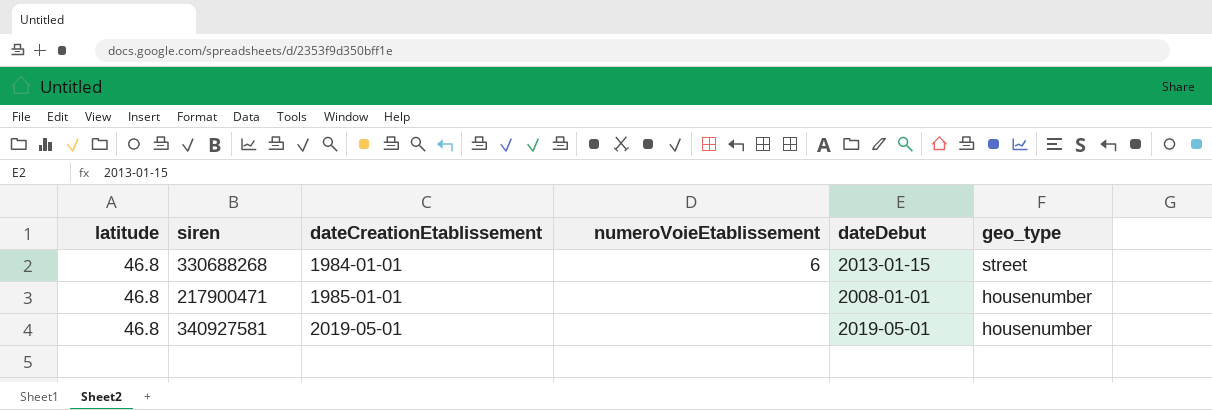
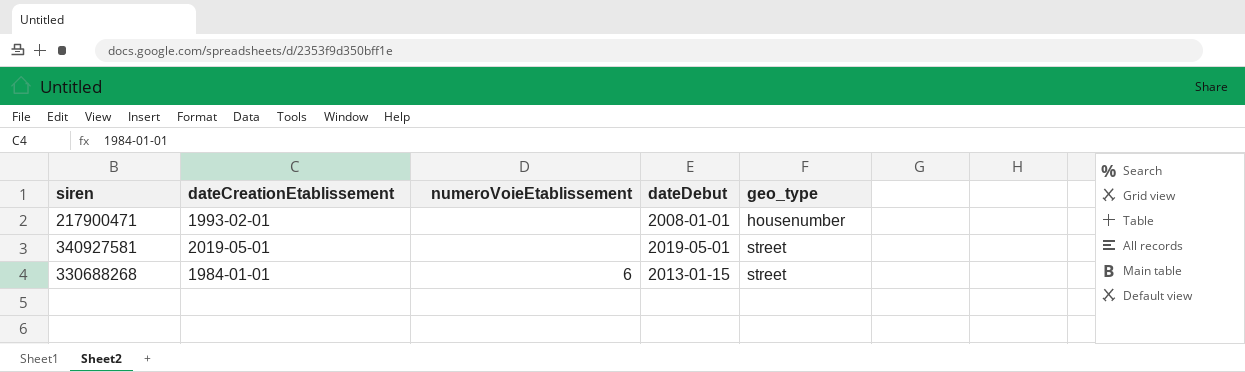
row order: dateCreationEtablissement ascending -> geo_type ascending
column latitude | position: 1 -> none
217900471 | dateCreationEtablissement: 1985-01-01 -> 1993-02-01
340927581 | geo_type: housenumber -> street

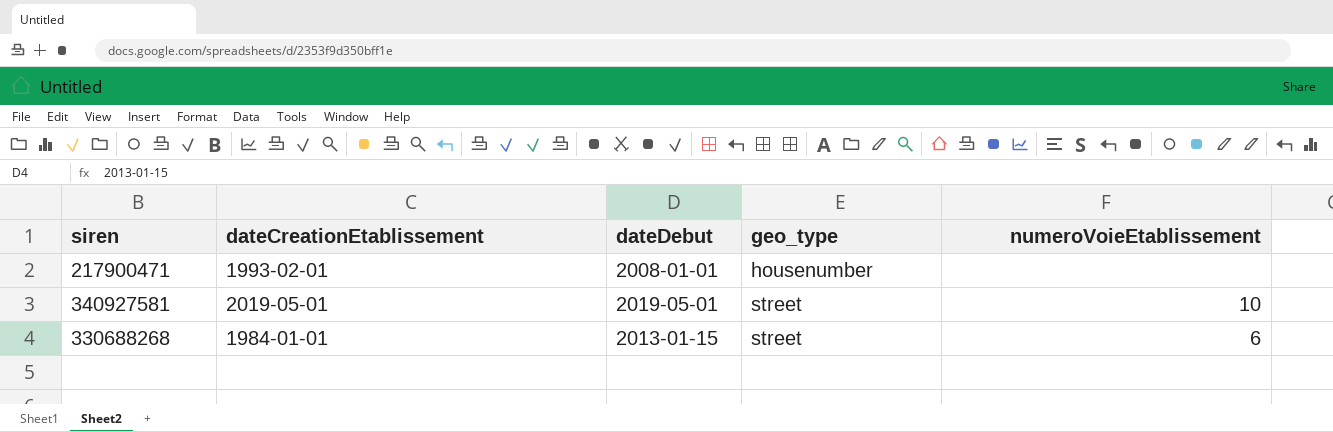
column numeroVoieEtablissement | position: 3 -> 5
340927581 | numeroVoieEtablissement: none -> 10

